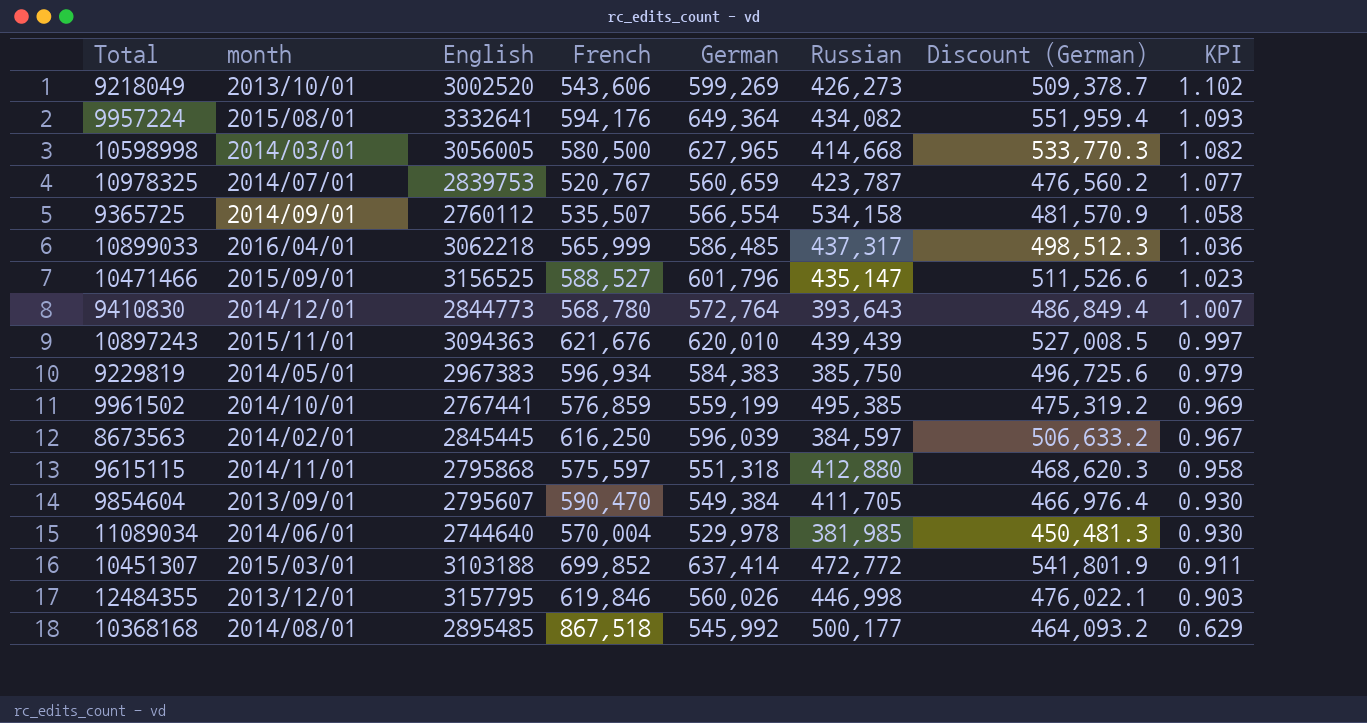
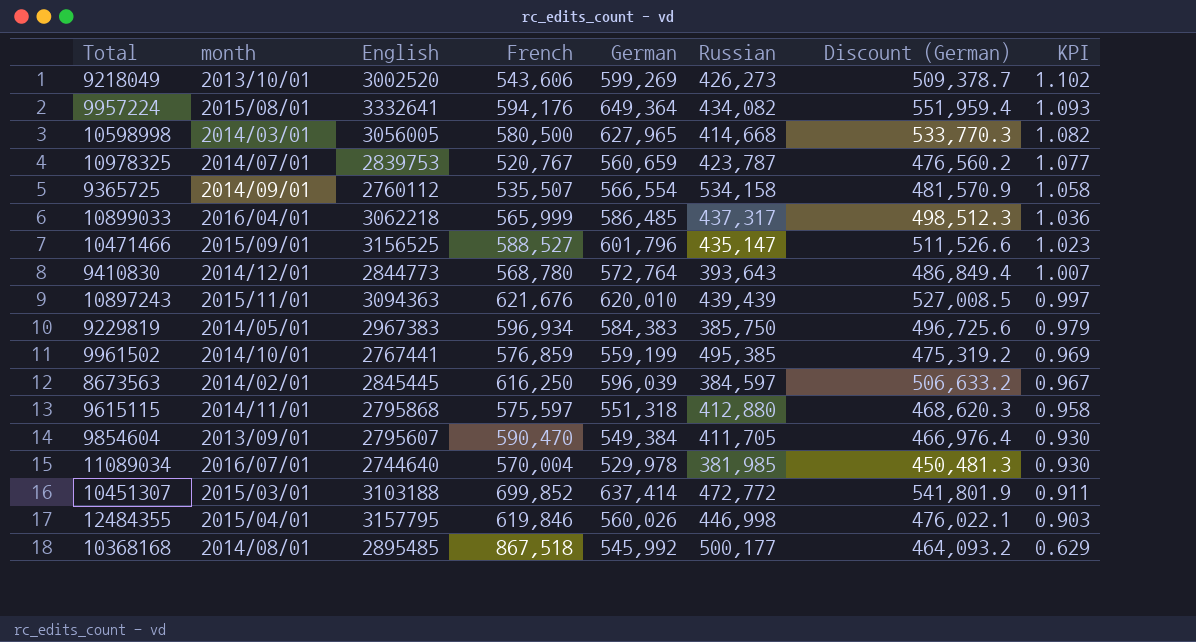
11089034 | month: 2014/06/01 -> 2016/07/01
12484355 | month: 2013/12/01 -> 2015/04/01

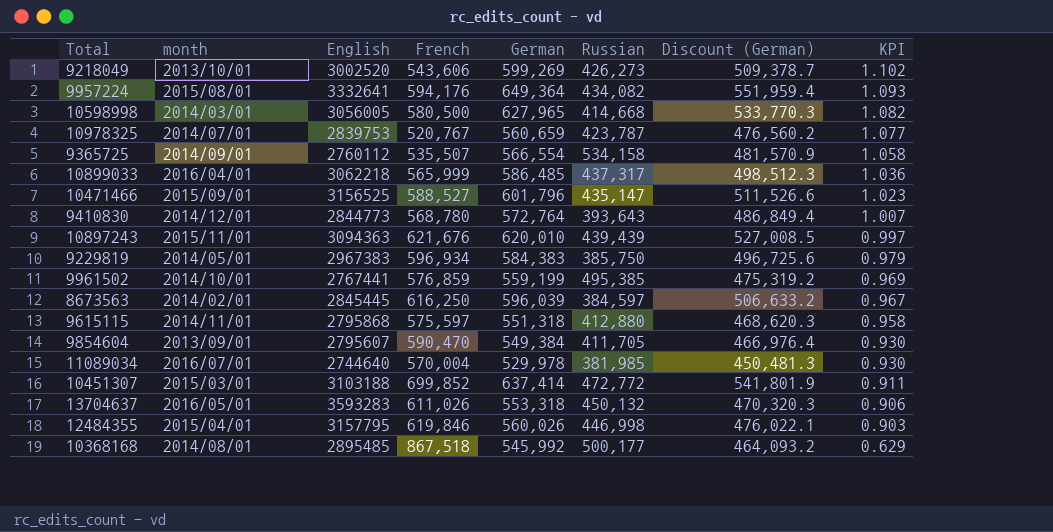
row 13704637: none -> 2016/05/01 | 3593283 | 611,026 | 553,318 | 450,132 | 470,320.3 | 0.906

